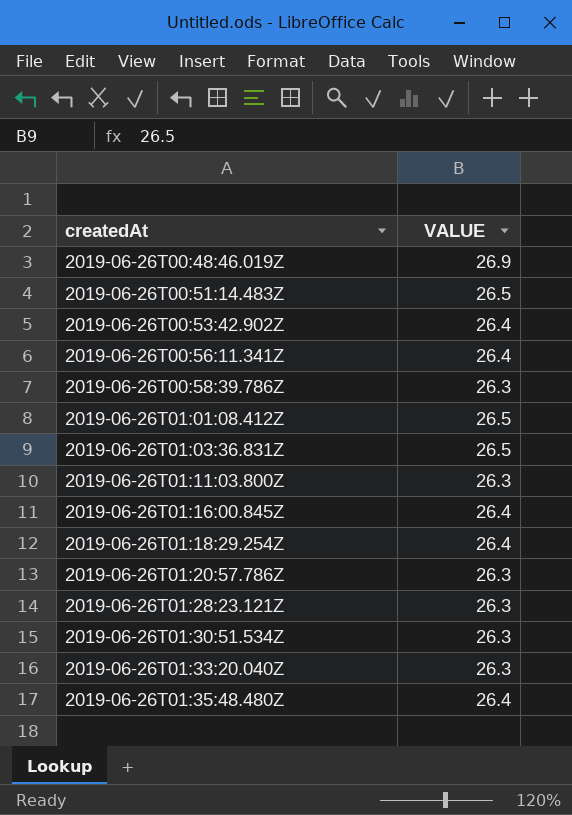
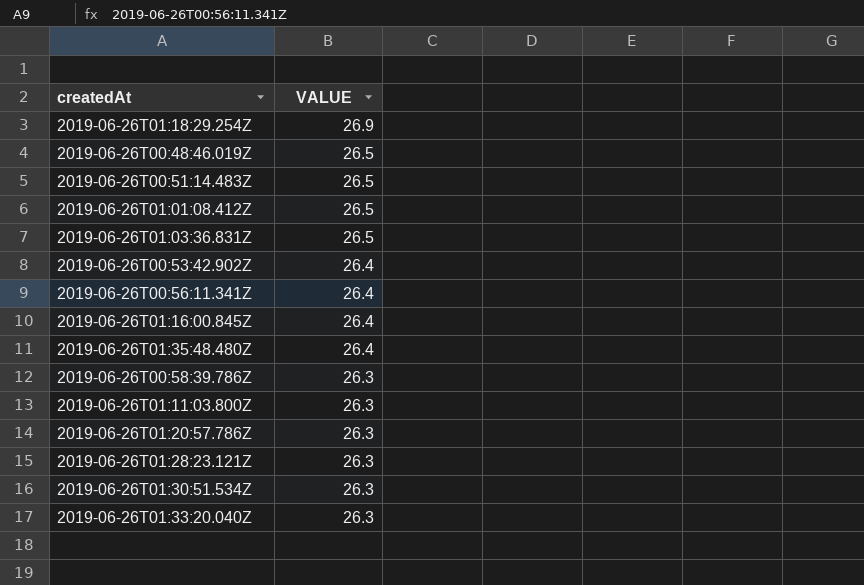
row order: createdAt ascending -> VALUE descending
2019-06-26T01:18:29.254Z | VALUE: 26.4 -> 26.9
2019-06-26T00:48:46.019Z | VALUE: 26.9 -> 26.5

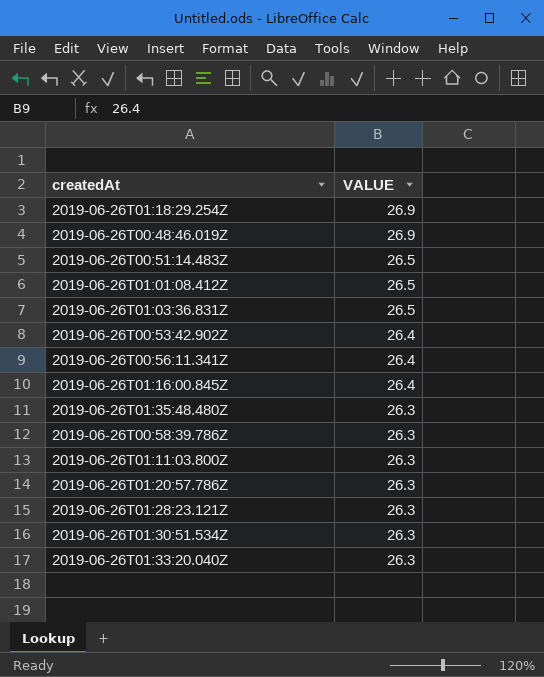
2019-06-26T00:48:46.019Z | VALUE: 26.5 -> 26.9
2019-06-26T01:35:48.480Z | VALUE: 26.4 -> 26.3

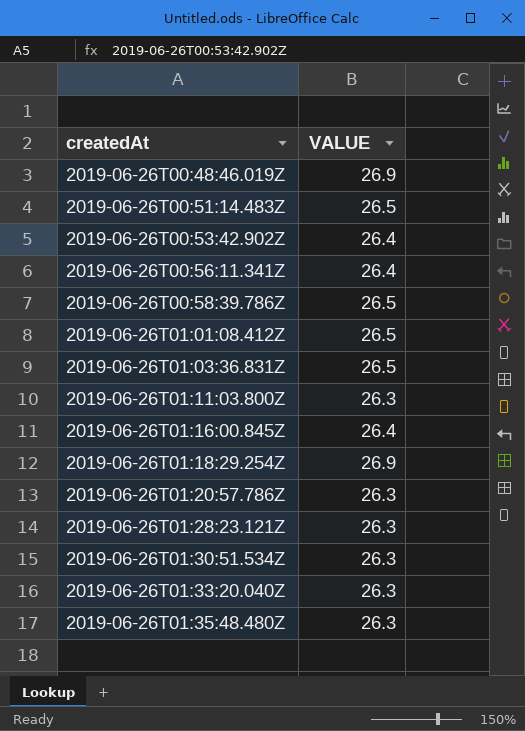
row order: VALUE descending -> createdAt ascending
2019-06-26T00:58:39.786Z | VALUE: 26.3 -> 26.5

